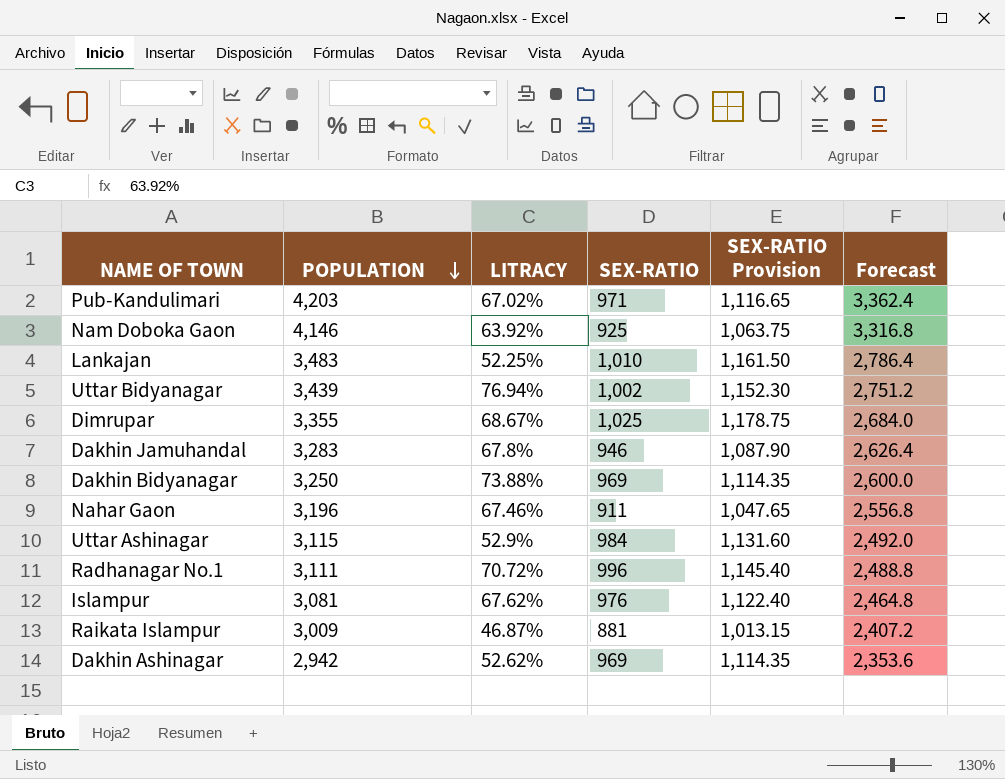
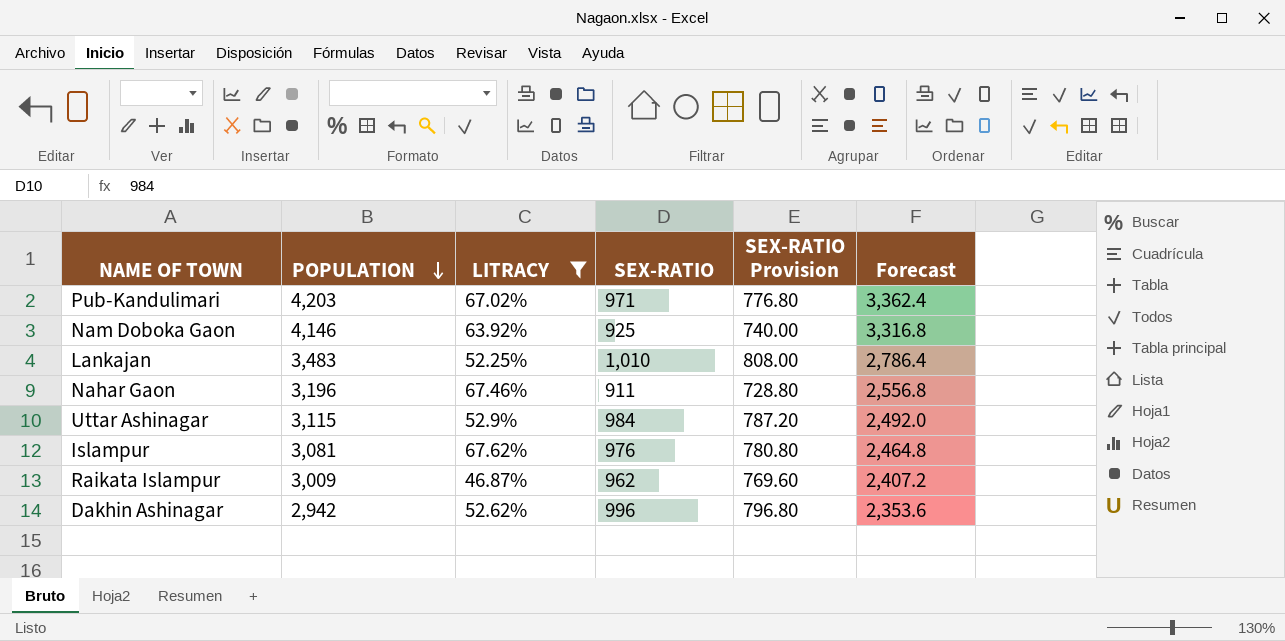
filter: none -> LITRACY <= 67.62%
column SEX-RATIO Provision | formula: [SEX-RATIO] * 1.15 -> [SEX-RATIO] * 0.8
Raikata Islampur | SEX-RATIO: 881 -> 962
Dakhin Ashinagar | SEX-RATIO: 969 -> 996

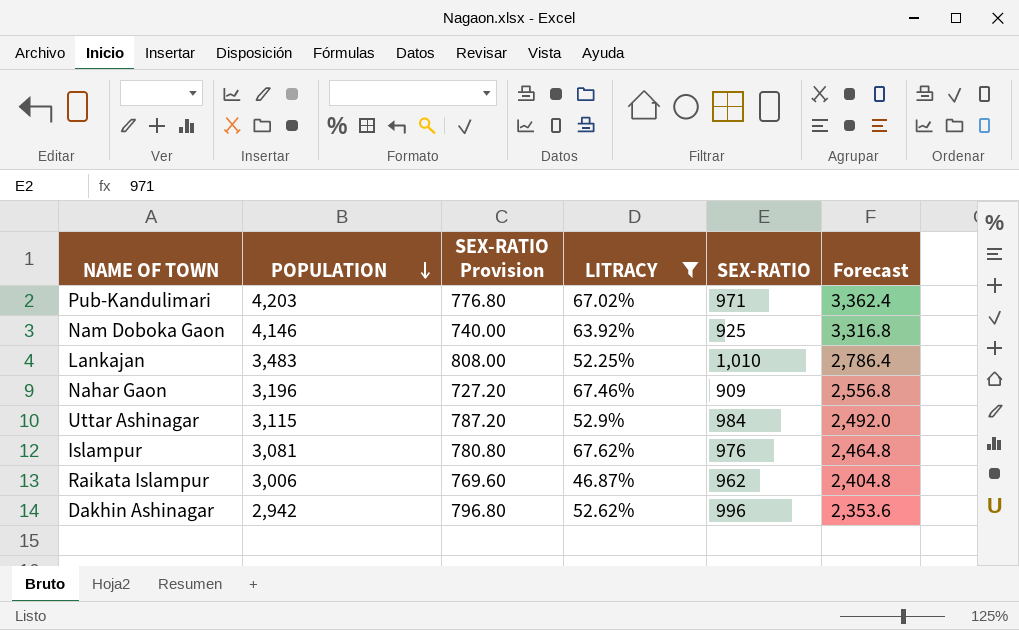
column SEX-RATIO Provision | position: 5 -> 3
Nahar Gaon | SEX-RATIO Provision: 728.80 -> 727.20
Nahar Gaon | SEX-RATIO: 911 -> 909
Raikata Islampur | POPULATION: 3,009 -> 3,006
Raikata Islampur | Forecast: 2,407.2 -> 2,404.8

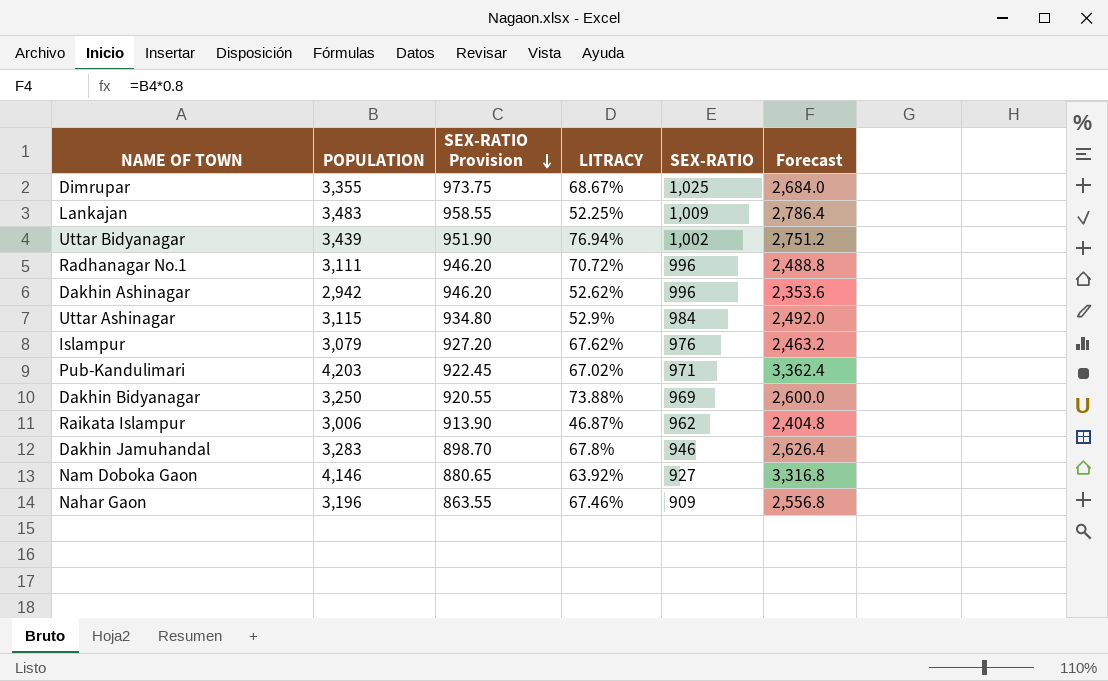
filter: LITRACY <= 67.62% -> none
row order: POPULATION descending -> SEX-RATIO Provision descending
column SEX-RATIO Provision | formula: [SEX-RATIO] * 0.8 -> [SEX-RATIO] * 0.95
Lankajan | SEX-RATIO: 1,010 -> 1,009
Islampur | POPULATION: 3,081 -> 3,079
Islampur | Forecast: 2,464.8 -> 2,463.2
Nam Doboka Gaon | SEX-RATIO: 925 -> 927

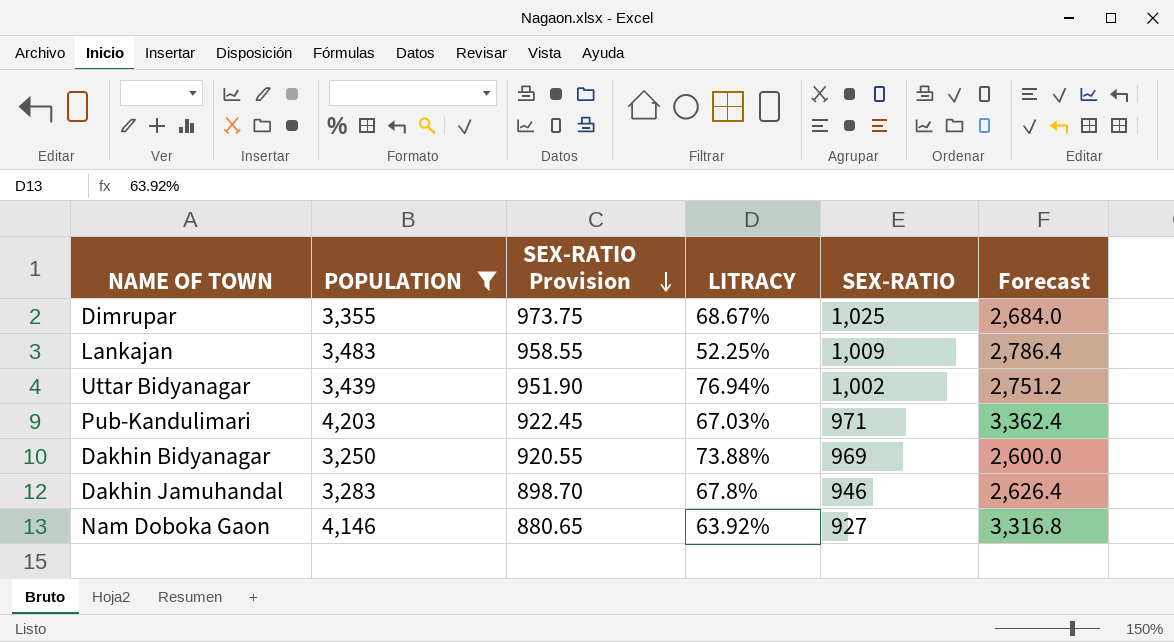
filter: none -> POPULATION >= 3,250
Pub-Kandulimari | LITRACY: 67.02% -> 67.03%

